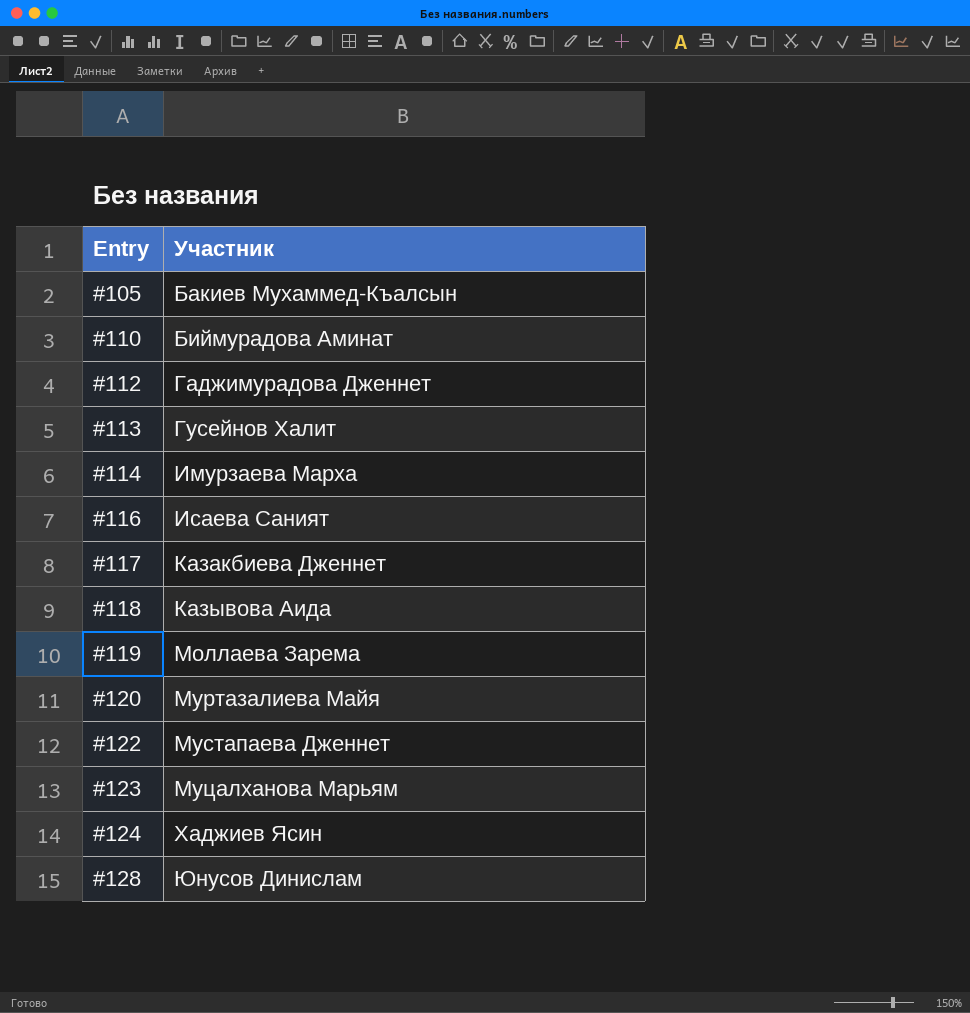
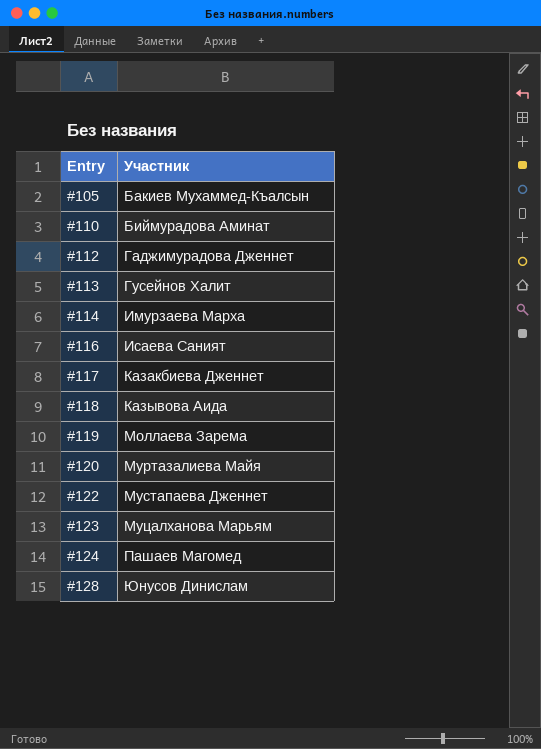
#124 | Участник: Хаджиев Ясин -> Пашаев Магомед

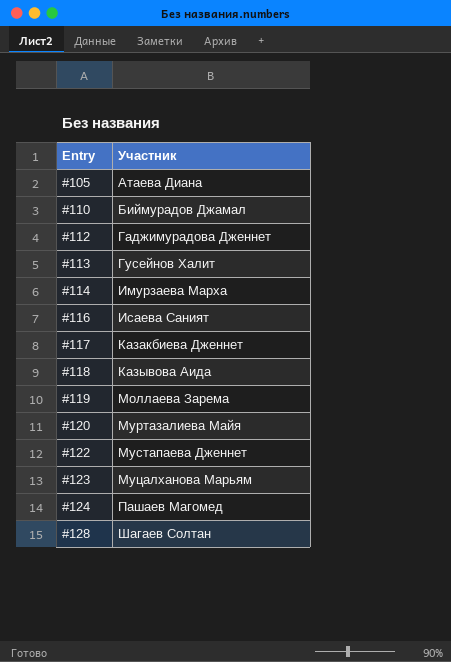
#105 | Участник: Бакиев Мухаммед-Къалсын -> Атаева Диана
#110 | Участник: Биймурадова Аминат -> Биймурадов Джамал
#128 | Участник: Юнусов Динислам -> Шагаев Солтан

